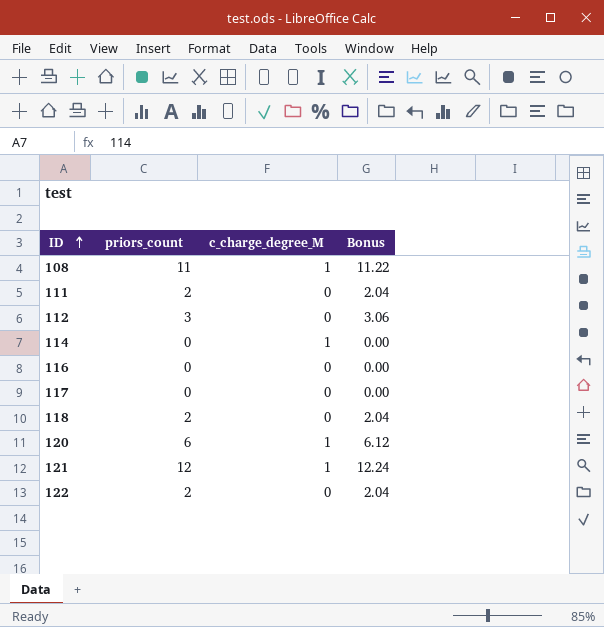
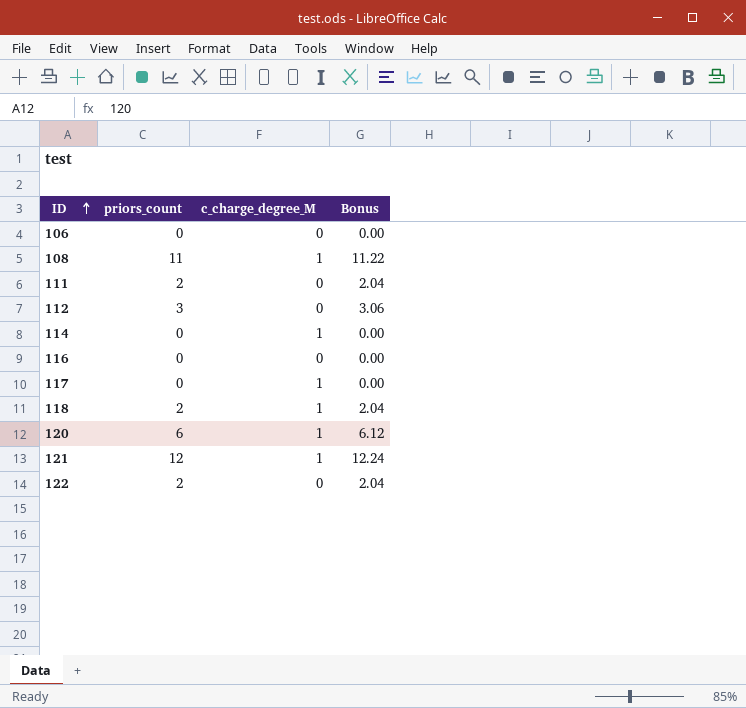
row 106: none -> 0 | 0 | 0.00
117 | c_charge_degree_M: 0 -> 1
118 | c_charge_degree_M: 0 -> 1

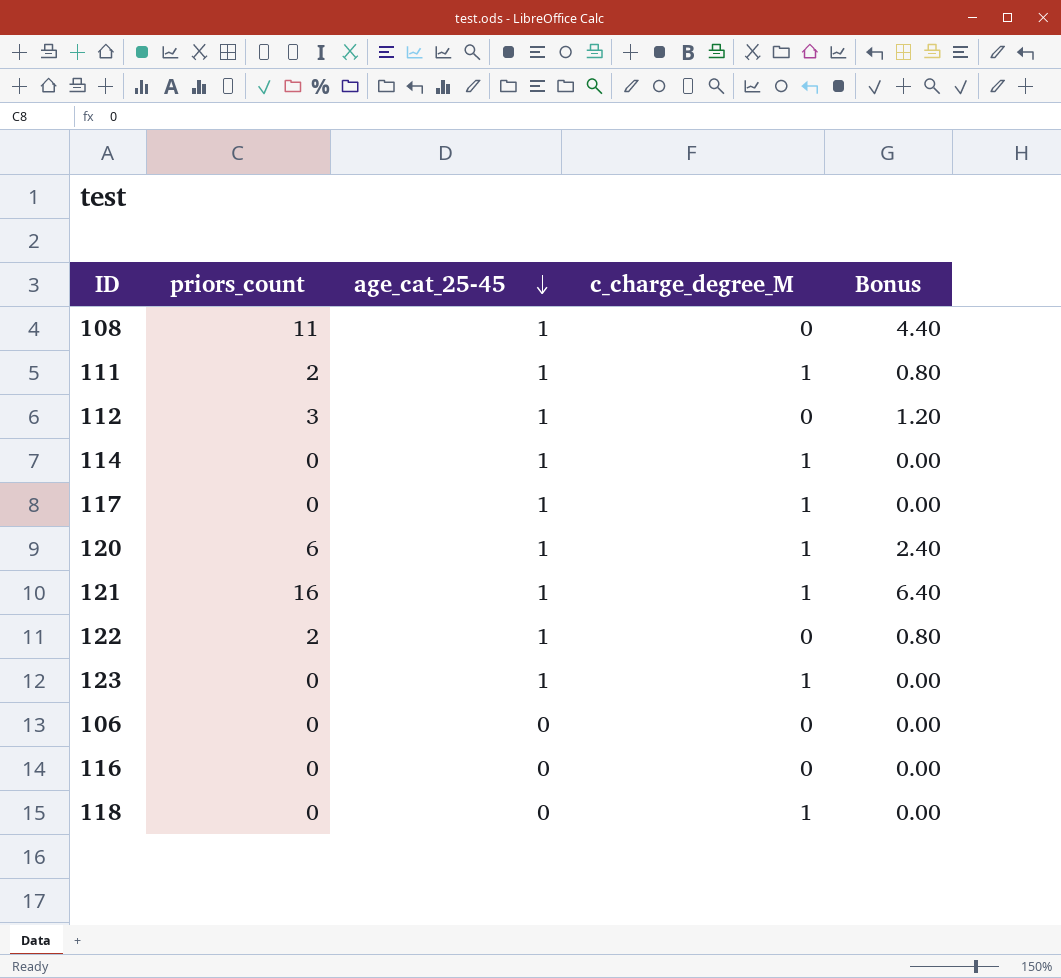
row order: ID ascending -> age_cat_25-45 descending
column age_cat_25-45 | position: none -> 3
column Bonus | formula: [priors_count] * 1.02 -> [priors_count] * 0.4
108 | c_charge_degree_M: 1 -> 0
111 | c_charge_degree_M: 0 -> 1
121 | priors_count: 12 -> 16
row 123: none -> 0 | 1 | 1 | 0.00
118 | priors_count: 2 -> 0

